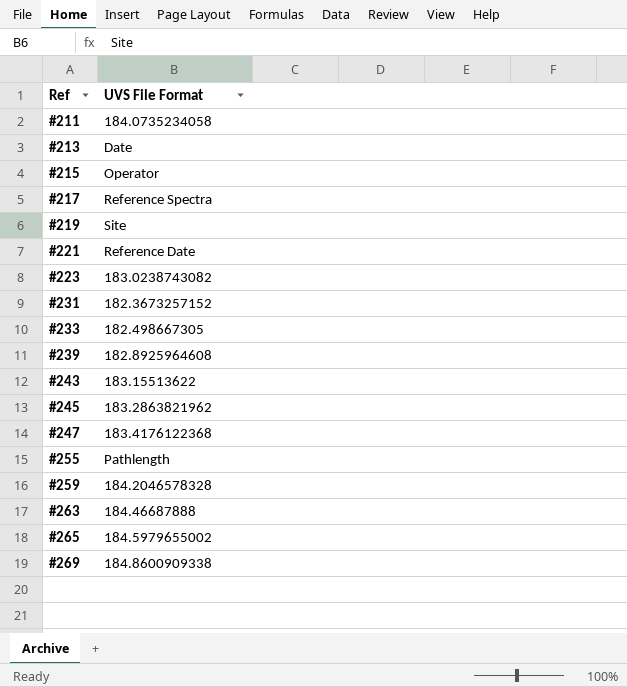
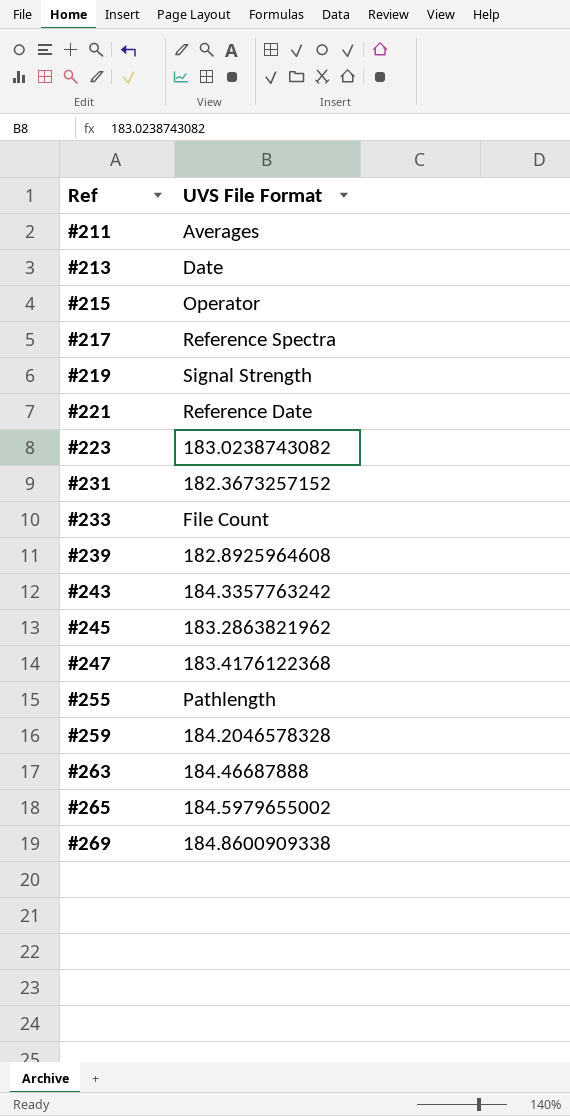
#211 | UVS File Format: 184.0735234058 -> Averages
#219 | UVS File Format: Site -> Signal Strength
#233 | UVS File Format: 182.498667305 -> File Count
#243 | UVS File Format: 183.15513622 -> 184.3357763242

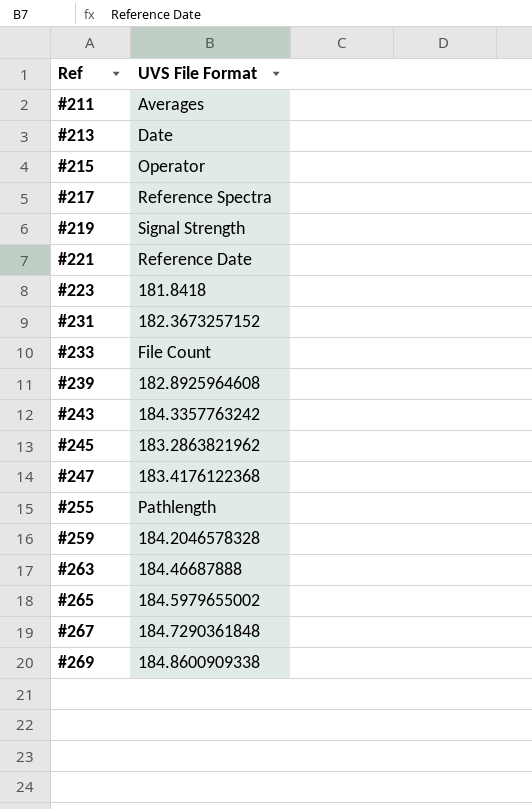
#223 | UVS File Format: 183.0238743082 -> 181.8418
row #267: none -> 184.7290361848

